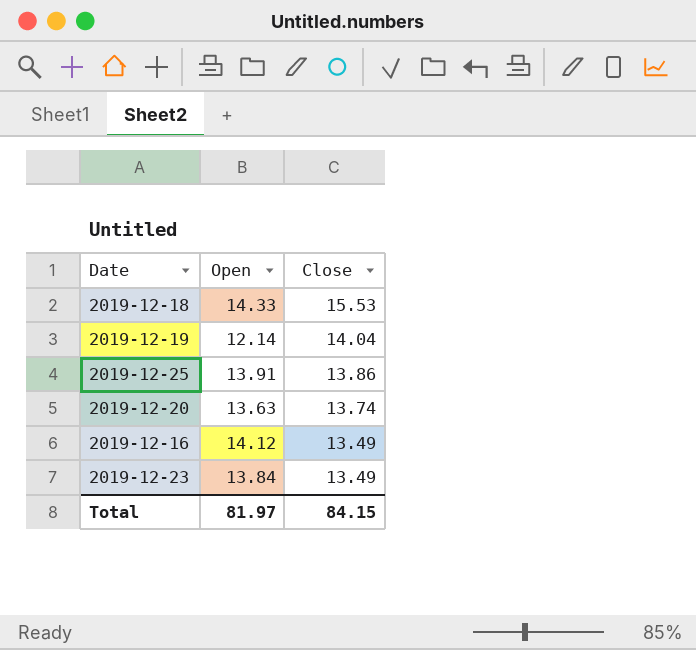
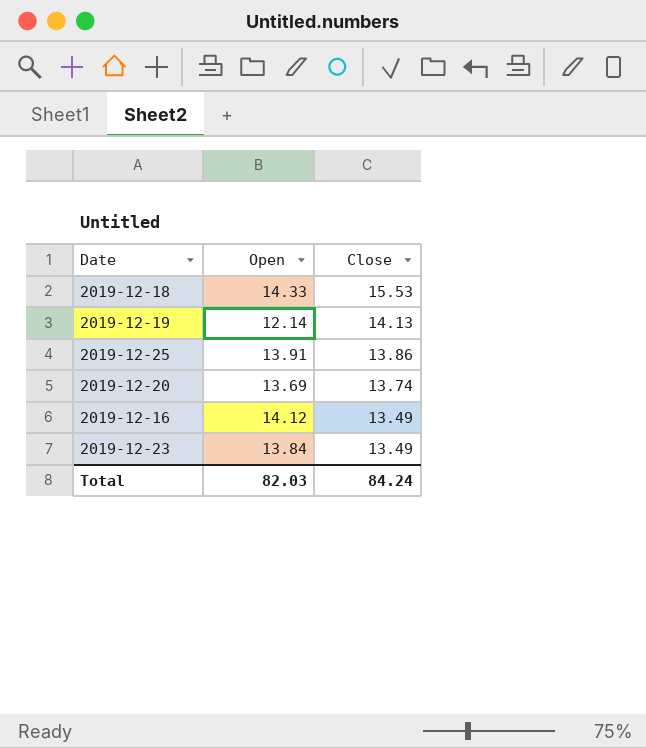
2019-12-19 | Close: 14.04 -> 14.13
2019-12-20 | Open: 13.63 -> 13.69
Total | Open: 81.97 -> 82.03
Total | Close: 84.15 -> 84.24

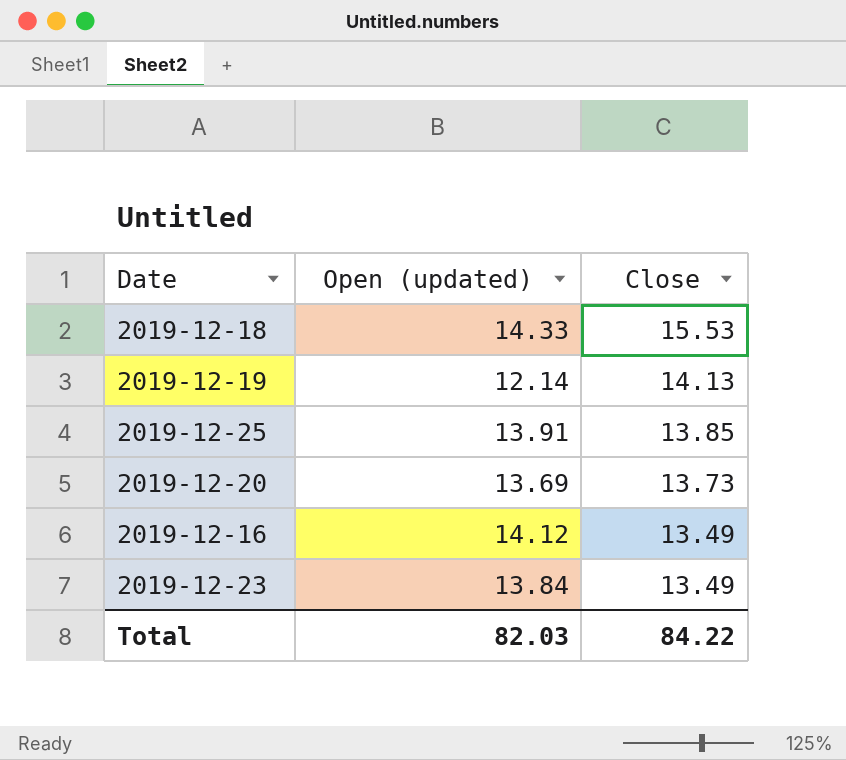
column name: Open -> Open (updated)
2019-12-25 | Close: 13.86 -> 13.85
2019-12-20 | Close: 13.74 -> 13.73
Total | Close: 84.24 -> 84.22

